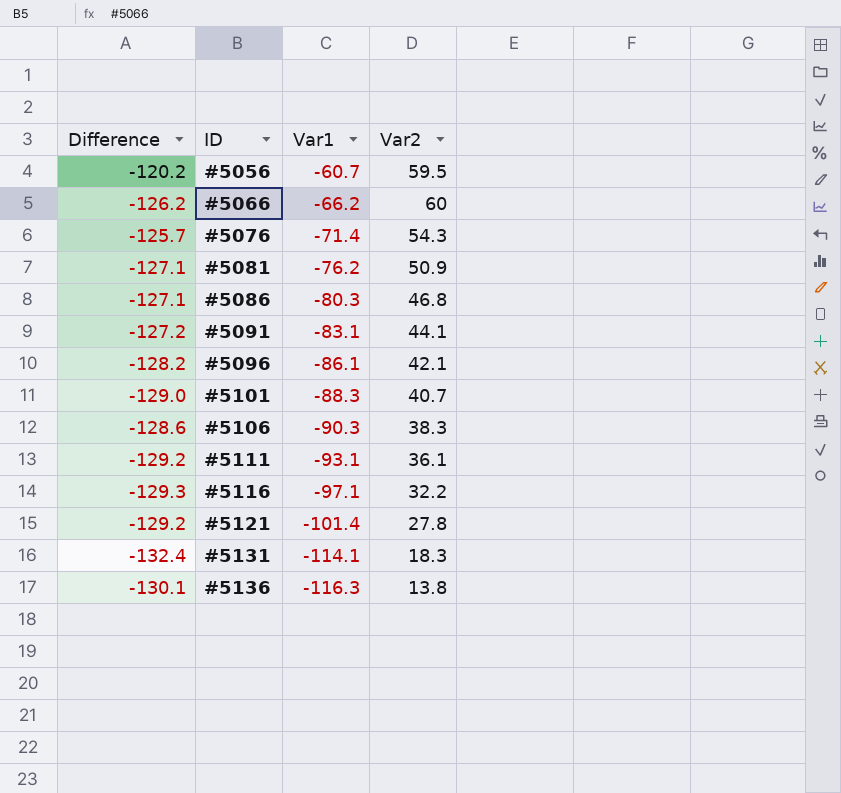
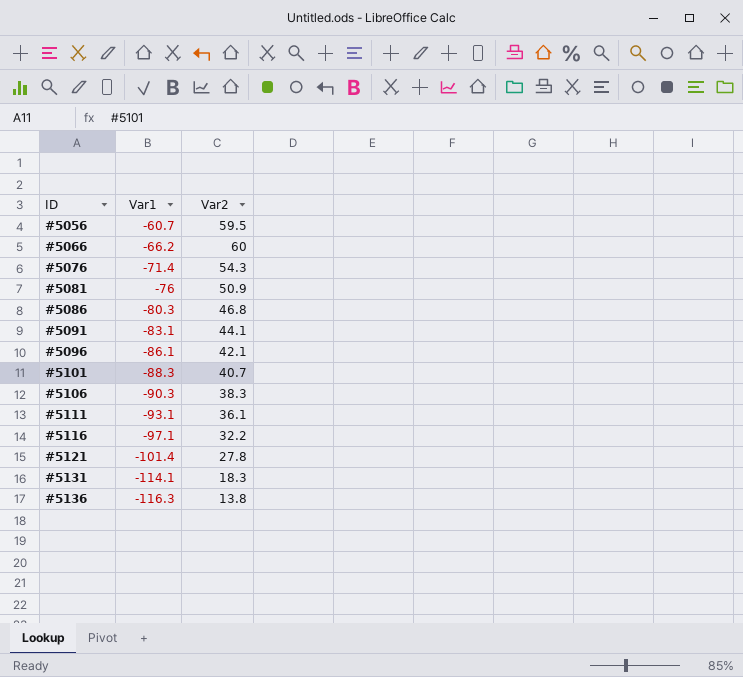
column Difference | formula: [Var1] - [Var2] -> none
#5081 | Var1: -76.2 -> -76

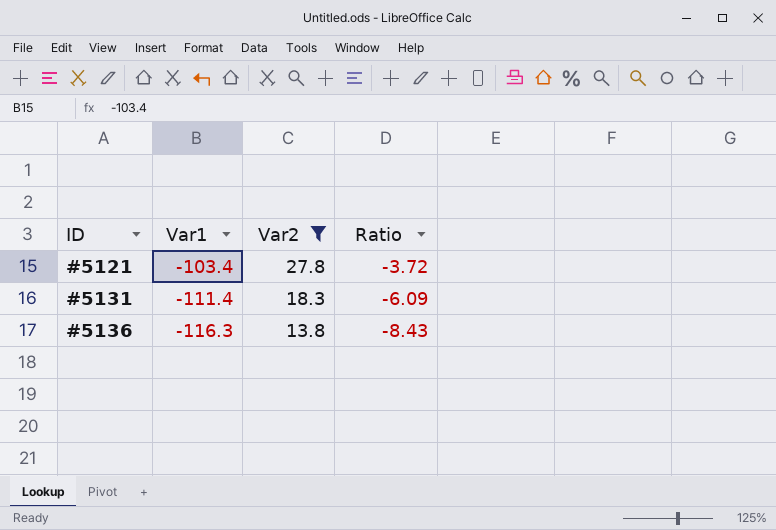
filter: none -> Var2 <= 27.8
column Ratio | formula: none -> [Var1] / [Var2]
#5121 | Var1: -101.4 -> -103.4
#5131 | Var1: -114.1 -> -111.4

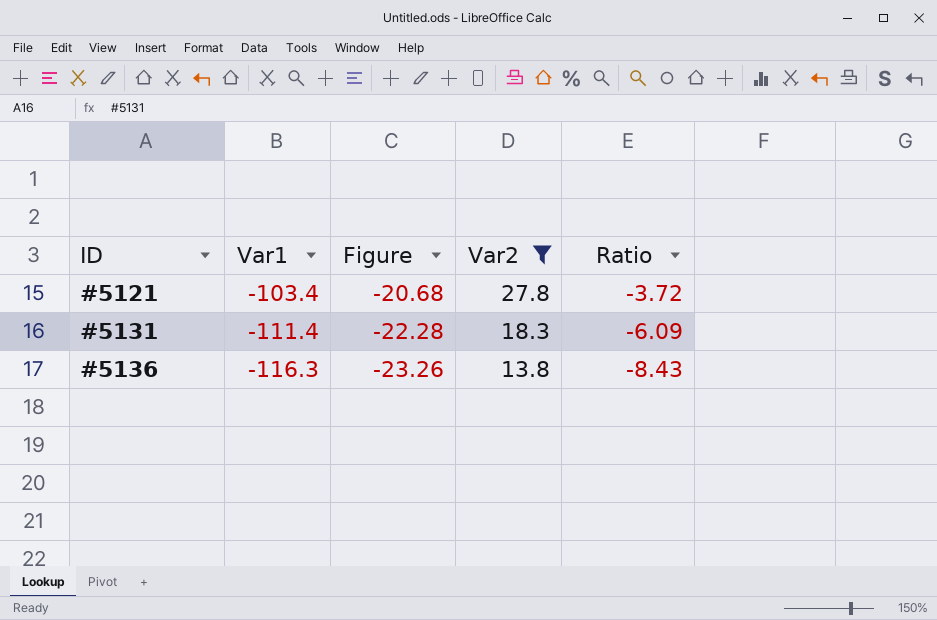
column Figure | formula: none -> [Var1] * 0.2

